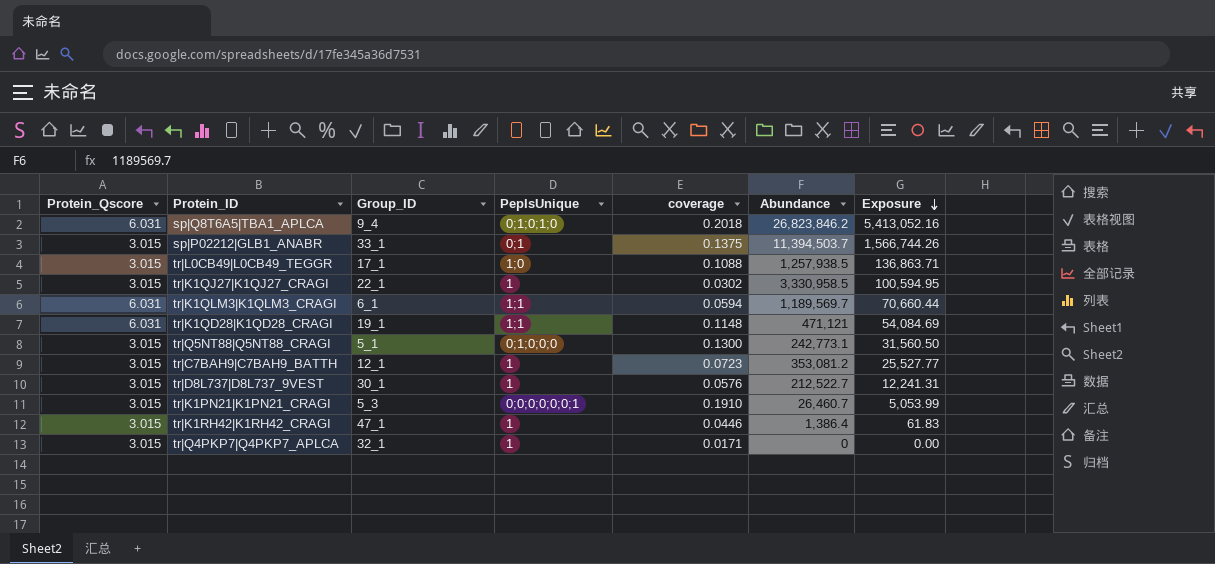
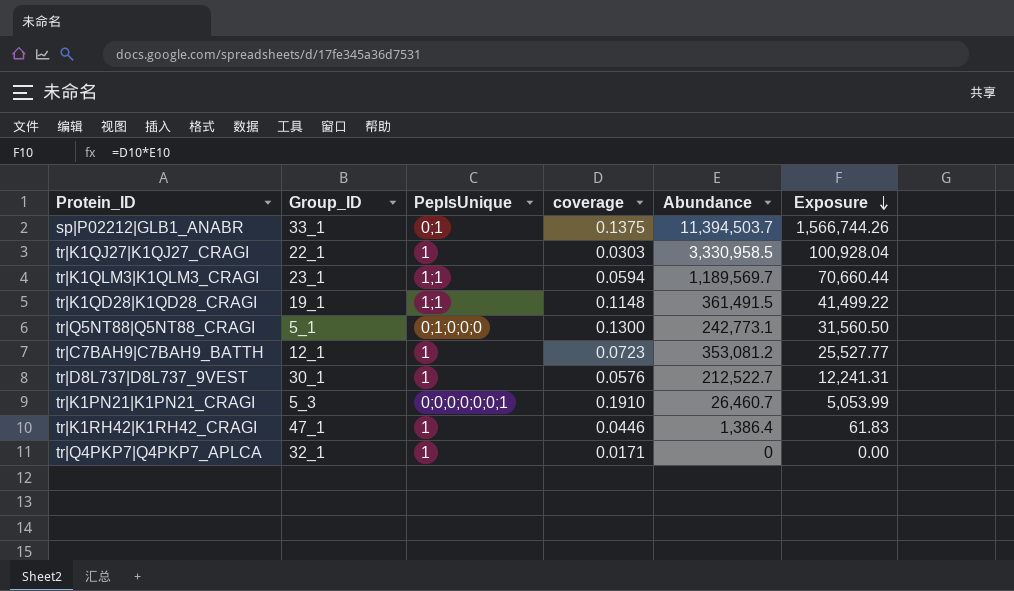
column Protein_Qscore | position: 1 -> none
row sp|Q8T6A5|TBA1_APLCA: 6.031 | 9_4 | 0;1;0;1;0 | 0.2018 | 26,823,846.2 | 5,413,052.16 -> none
row tr|L0CB49|L0CB49_TEGGR: 3.015 | 17_1 | 1;0 | 0.1088 | 1,257,938.5 | 136,863.71 -> none
tr|K1QJ27|K1QJ27_CRAGI | coverage: 0.0302 -> 0.0303
tr|K1QJ27|K1QJ27_CRAGI | Exposure: 100,594.95 -> 100,928.04
tr|K1QLM3|K1QLM3_CRAGI | Group_ID: 6_1 -> 23_1
tr|K1QD28|K1QD28_CRAGI | Abundance: 471,121 -> 361,491.5
tr|K1QD28|K1QD28_CRAGI | Exposure: 54,084.69 -> 41,499.22

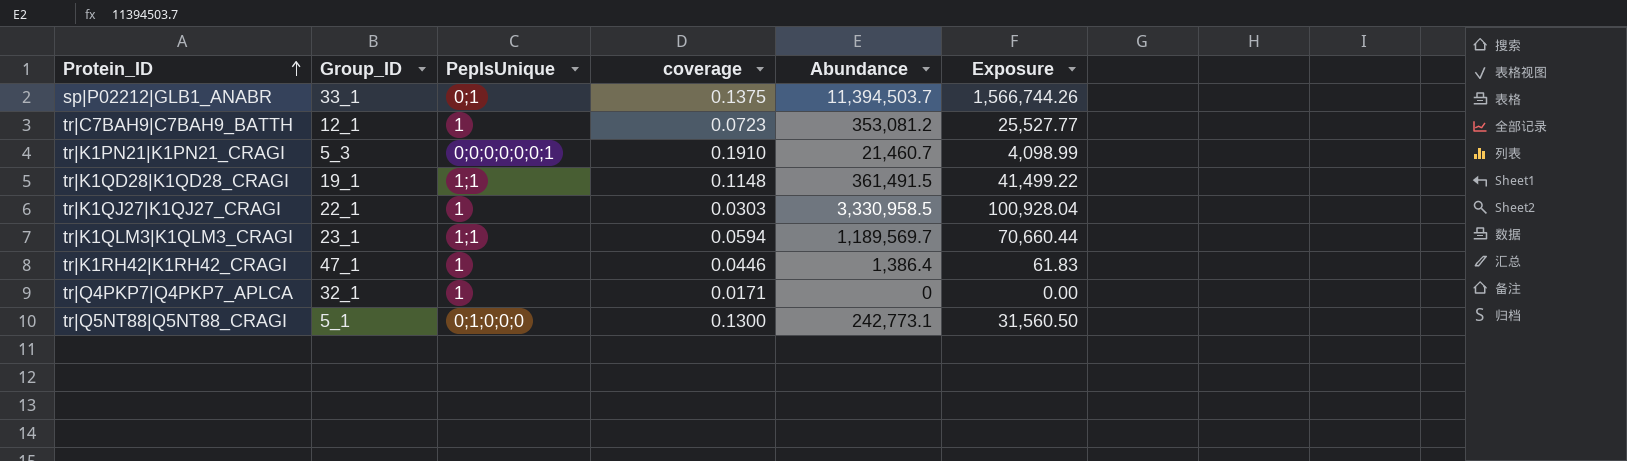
row order: Exposure descending -> Protein_ID ascending
row tr|D8L737|D8L737_9VEST: 30_1 | 1 | 0.0576 | 212,522.7 | 12,241.31 -> none
tr|K1PN21|K1PN21_CRAGI | Abundance: 26,460.7 -> 21,460.7
tr|K1PN21|K1PN21_CRAGI | Exposure: 5,053.99 -> 4,098.99

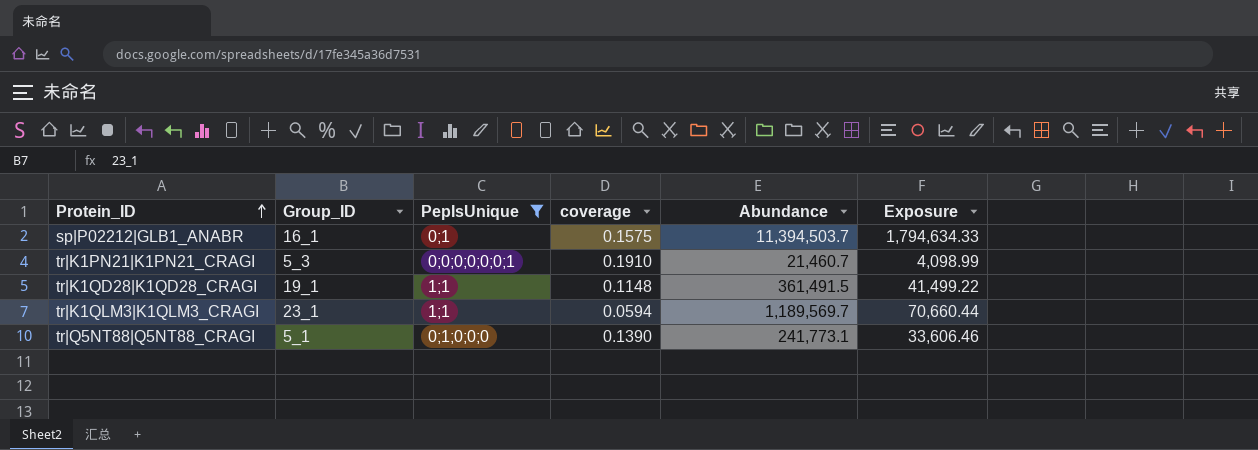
filter: none -> PepIsUnique != 1
sp|P02212|GLB1_ANABR | Group_ID: 33_1 -> 16_1
sp|P02212|GLB1_ANABR | coverage: 0.1375 -> 0.1575
sp|P02212|GLB1_ANABR | Exposure: 1,566,744.26 -> 1,794,634.33
tr|Q5NT88|Q5NT88_CRAGI | coverage: 0.1300 -> 0.1390
tr|Q5NT88|Q5NT88_CRAGI | Abundance: 242,773.1 -> 241,773.1
tr|Q5NT88|Q5NT88_CRAGI | Exposure: 31,560.50 -> 33,606.46

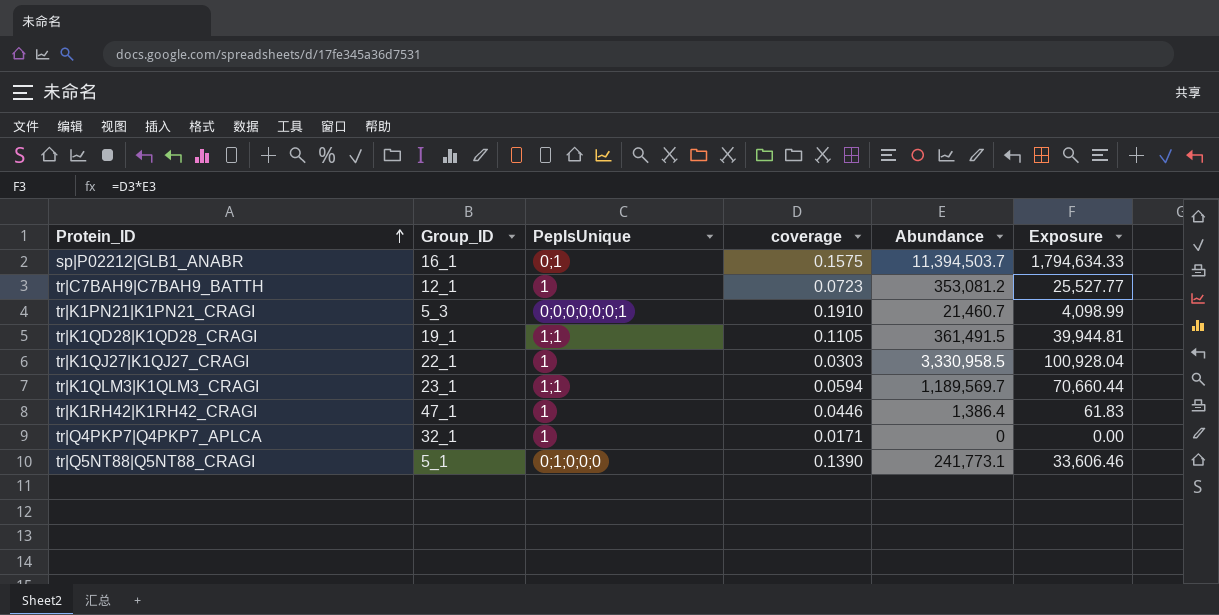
filter: PepIsUnique != 1 -> none
tr|K1QD28|K1QD28_CRAGI | coverage: 0.1148 -> 0.1105
tr|K1QD28|K1QD28_CRAGI | Exposure: 41,499.22 -> 39,944.81

